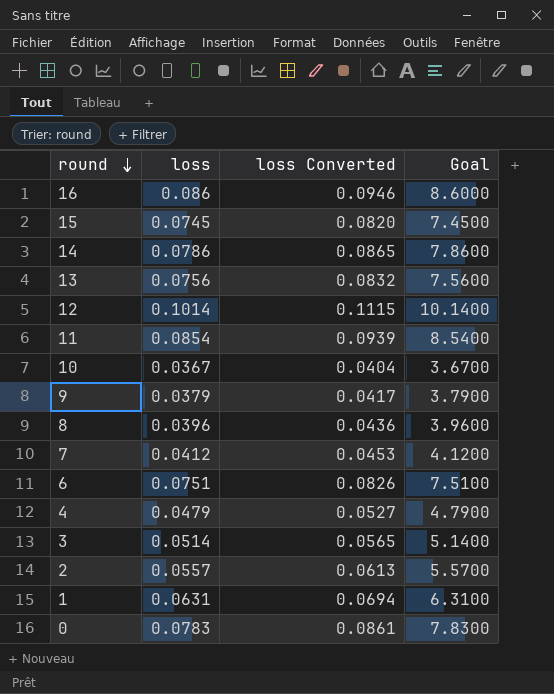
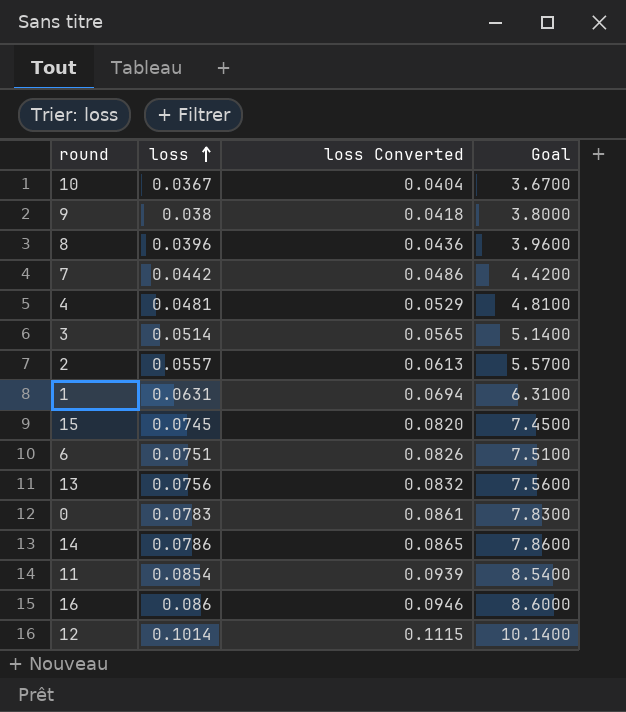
row order: round descending -> loss ascending
9 | loss: 0.0379 -> 0.038
9 | loss Converted: 0.0417 -> 0.0418
9 | Goal: 3.7900 -> 3.8000
7 | loss: 0.0412 -> 0.0442
7 | loss Converted: 0.0453 -> 0.0486
7 | Goal: 4.1200 -> 4.4200
4 | loss: 0.0479 -> 0.0481
4 | loss Converted: 0.0527 -> 0.0529
4 | Goal: 4.7900 -> 4.8100

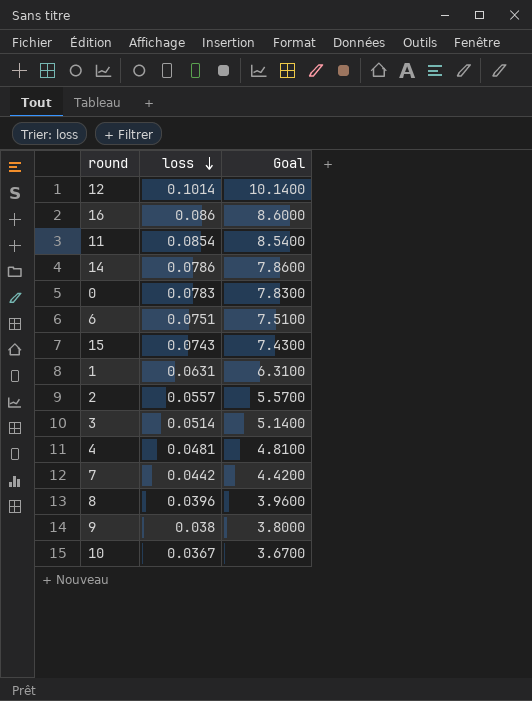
row order: loss ascending -> loss descending
column loss Converted | formula: [loss] * 1.1 -> none
row 13: 0.0756 | 0.0832 | 7.5600 -> none
15 | loss: 0.0745 -> 0.0743
15 | Goal: 7.4500 -> 7.4300

